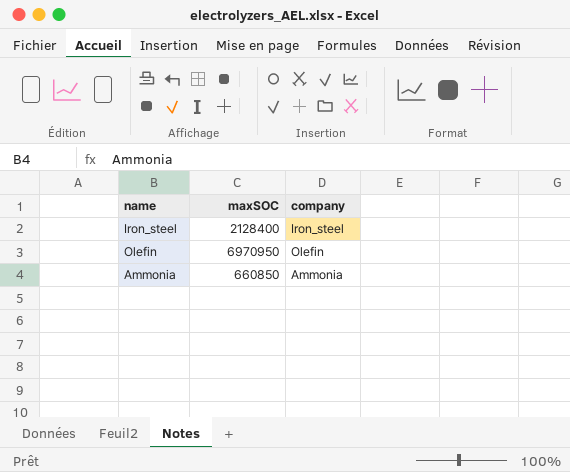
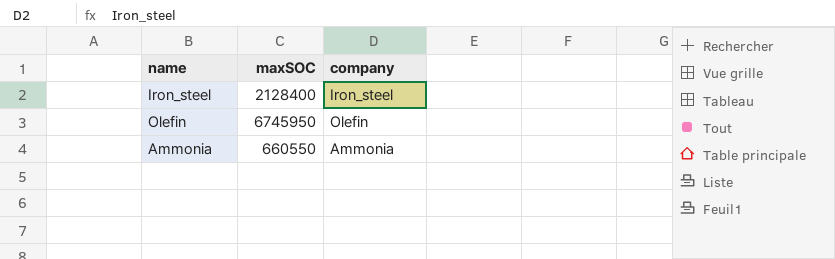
Olefin | maxSOC: 6970950 -> 6745950
Ammonia | maxSOC: 660850 -> 660550

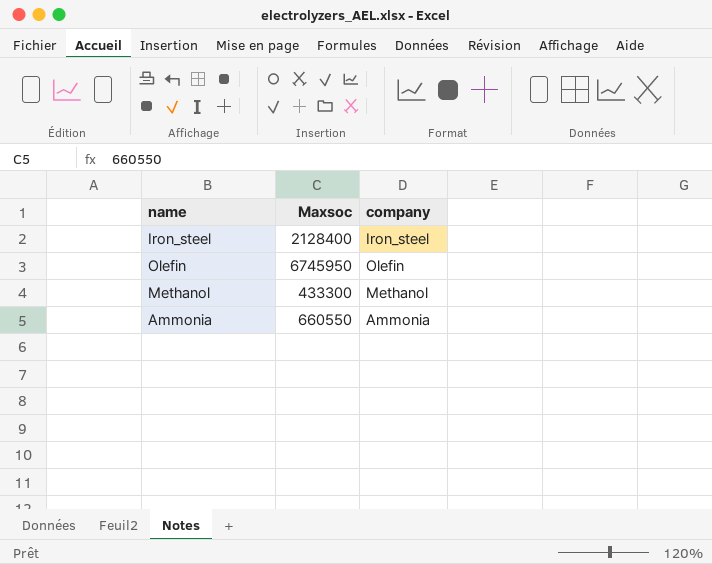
column name: maxSOC -> Maxsoc
row Methanol: none -> 433300 | Methanol

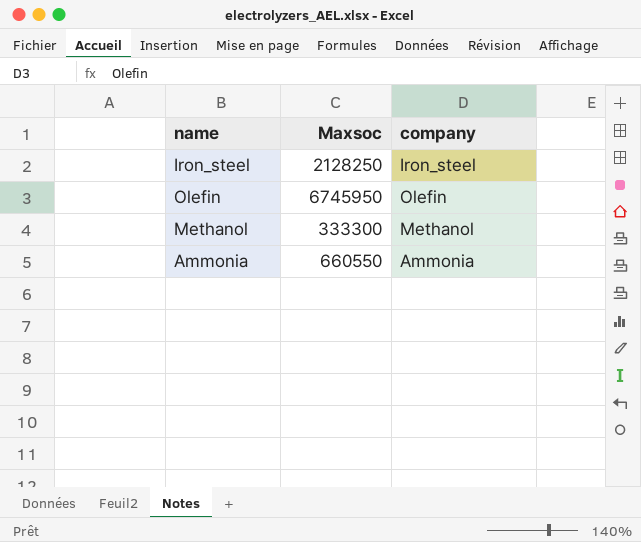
Iron_steel | Maxsoc: 2128400 -> 2128250
Methanol | Maxsoc: 433300 -> 333300

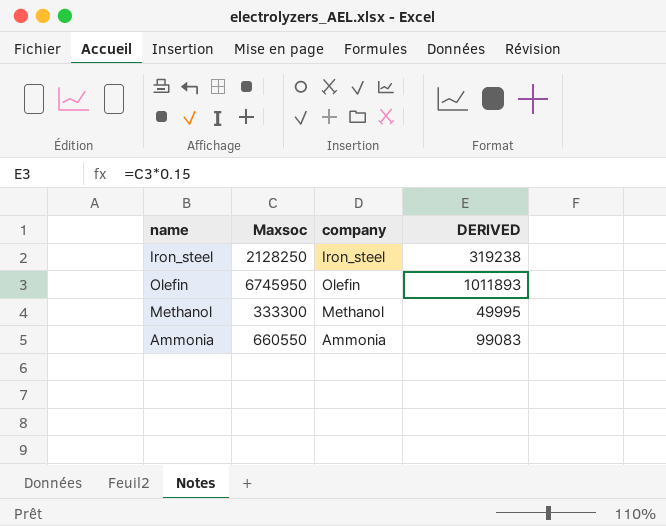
column DERIVED | formula: none -> [Maxsoc] * 0.15

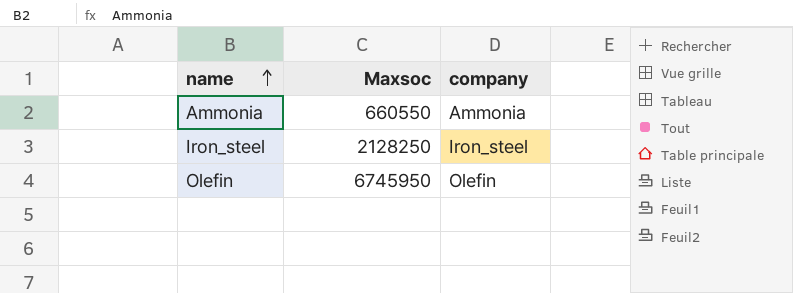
row order: none -> name ascending
column DERIVED | formula: [Maxsoc] * 0.15 -> none
row Methanol: 333300 | Methanol | 49995 -> none

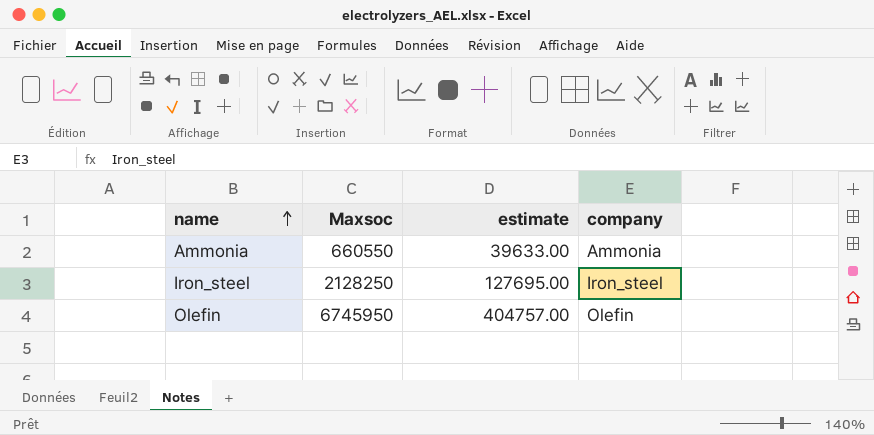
column estimate | formula: none -> [Maxsoc] * 0.06

